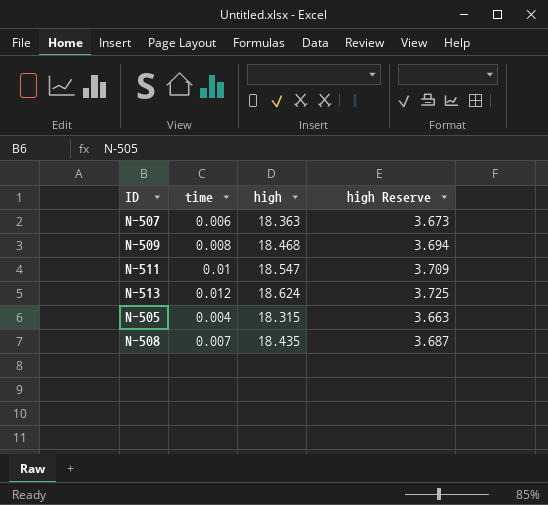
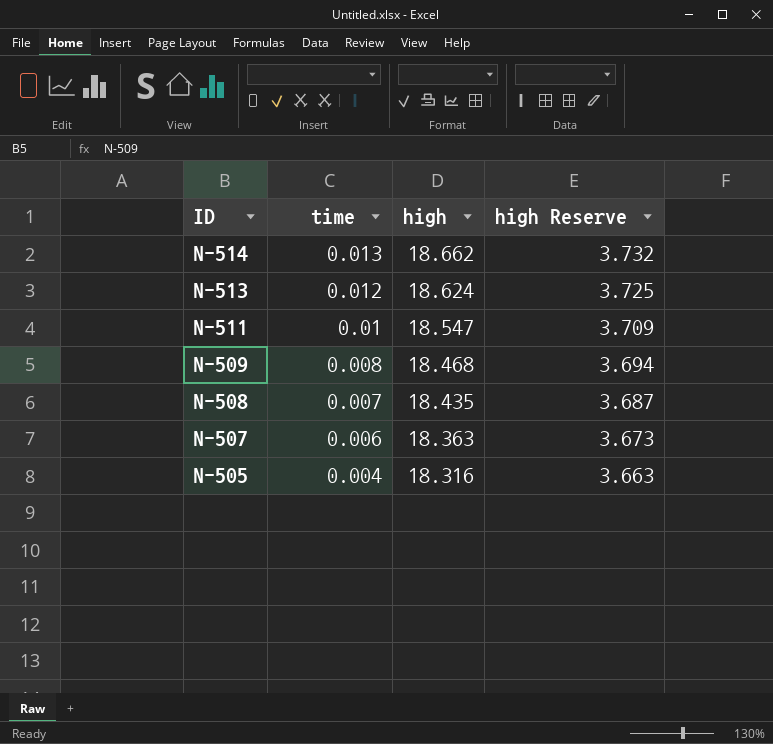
row order: none -> ID descending
row N-514: none -> 0.013 | 18.662 | 3.732
N-505 | high: 18.315 -> 18.316

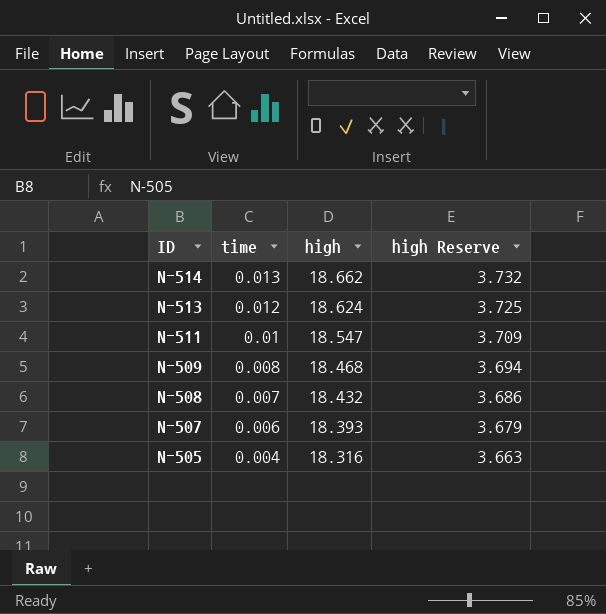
N-508 | high: 18.435 -> 18.432
N-508 | high Reserve: 3.687 -> 3.686
N-507 | high: 18.363 -> 18.393
N-507 | high Reserve: 3.673 -> 3.679

